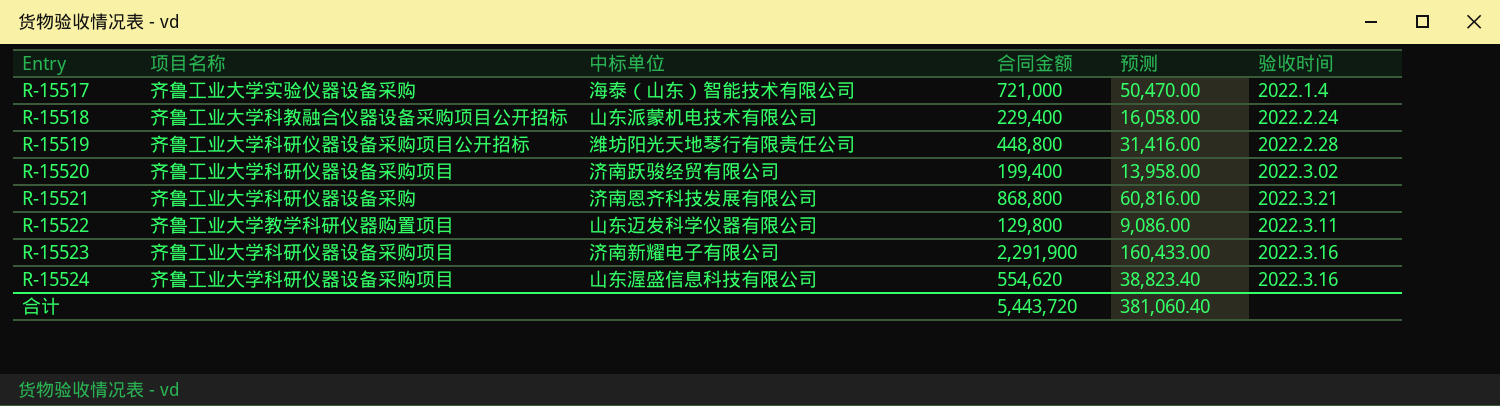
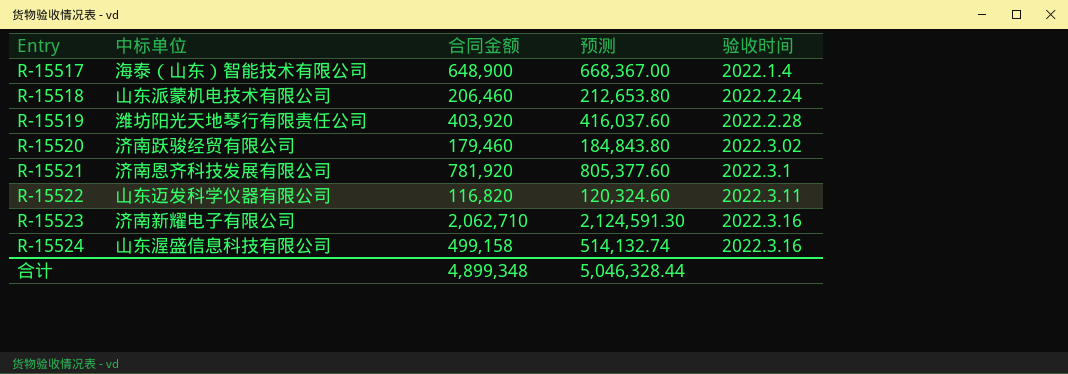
column 项目名称 | position: 2 -> none
column 预测 | formula: [合同金额] * 0.07 -> [合同金额] * 1.03
R-15517 | 合同金额: 721,000 -> 648,900
R-15518 | 合同金额: 229,400 -> 206,460
R-15519 | 合同金额: 448,800 -> 403,920
R-15520 | 合同金额: 199,400 -> 179,460
R-15521 | 合同金额: 868,800 -> 781,920
R-15521 | 验收时间: 2022.3.21 -> 2022.3.1
R-15522 | 合同金额: 129,800 -> 116,820
R-15523 | 合同金额: 2,291,900 -> 2,062,710
R-15524 | 合同金额: 554,620 -> 499,158
合计 | 合同金额: 5,443,720 -> 4,899,348
合计 | 预测: 381,060.40 -> 5,046,328.44

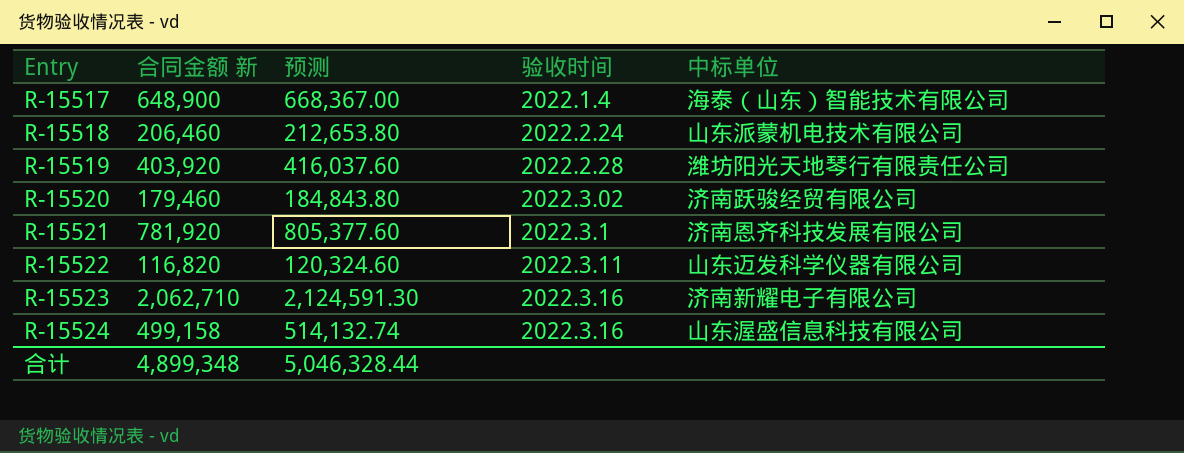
column name: 合同金额 -> 合同金额 新
column 中标单位 | position: 2 -> 5

